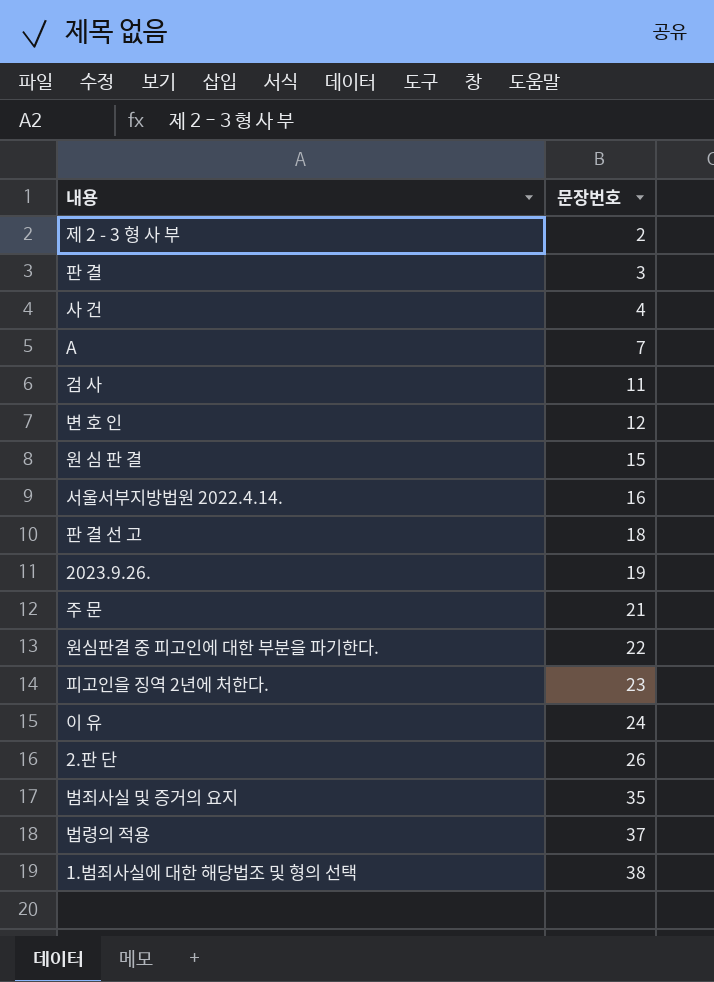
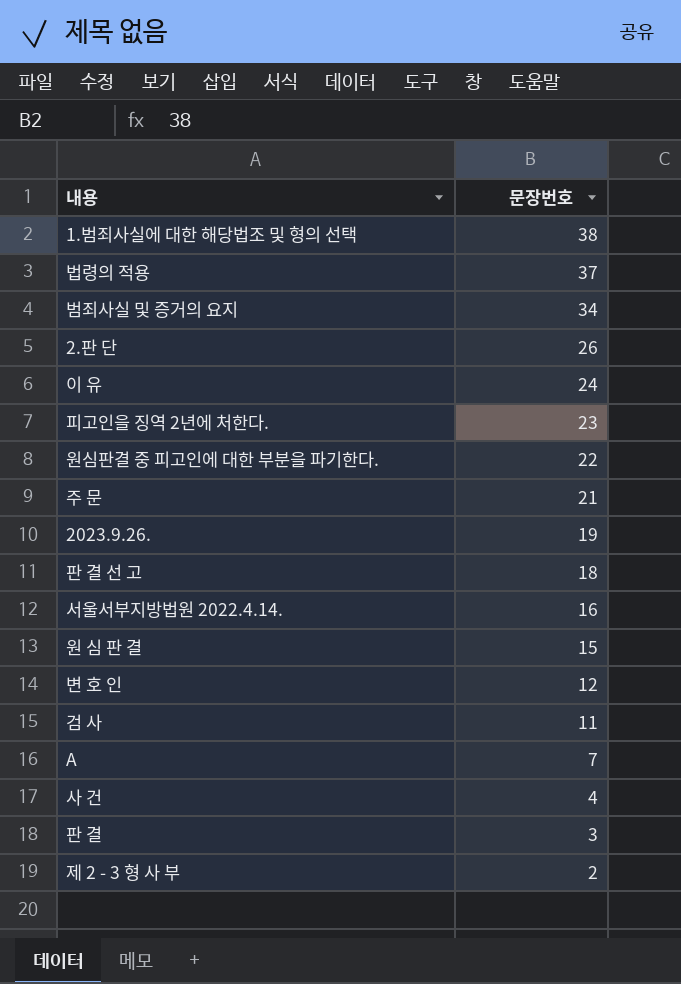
row order: 문장번호 ascending -> 문장번호 descending
범죄사실 및 증거의 요지 | 문장번호: 35 -> 34

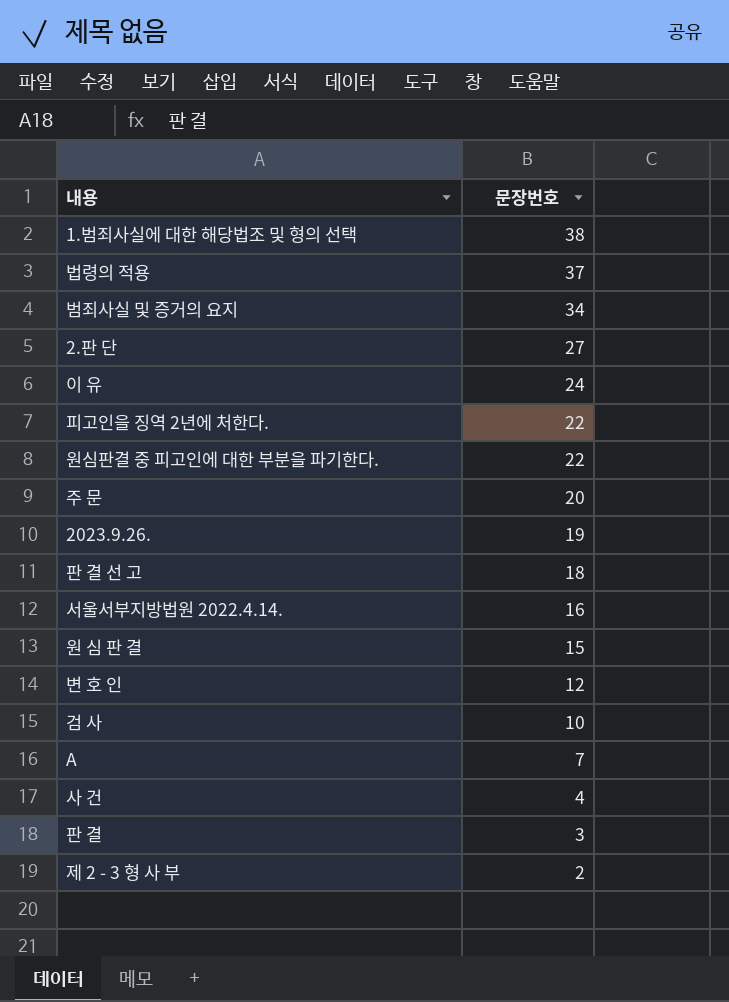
2.판 단 | 문장번호: 26 -> 27
피고인을 징역 2년에 처한다. | 문장번호: 23 -> 22
주 문 | 문장번호: 21 -> 20
검 사 | 문장번호: 11 -> 10

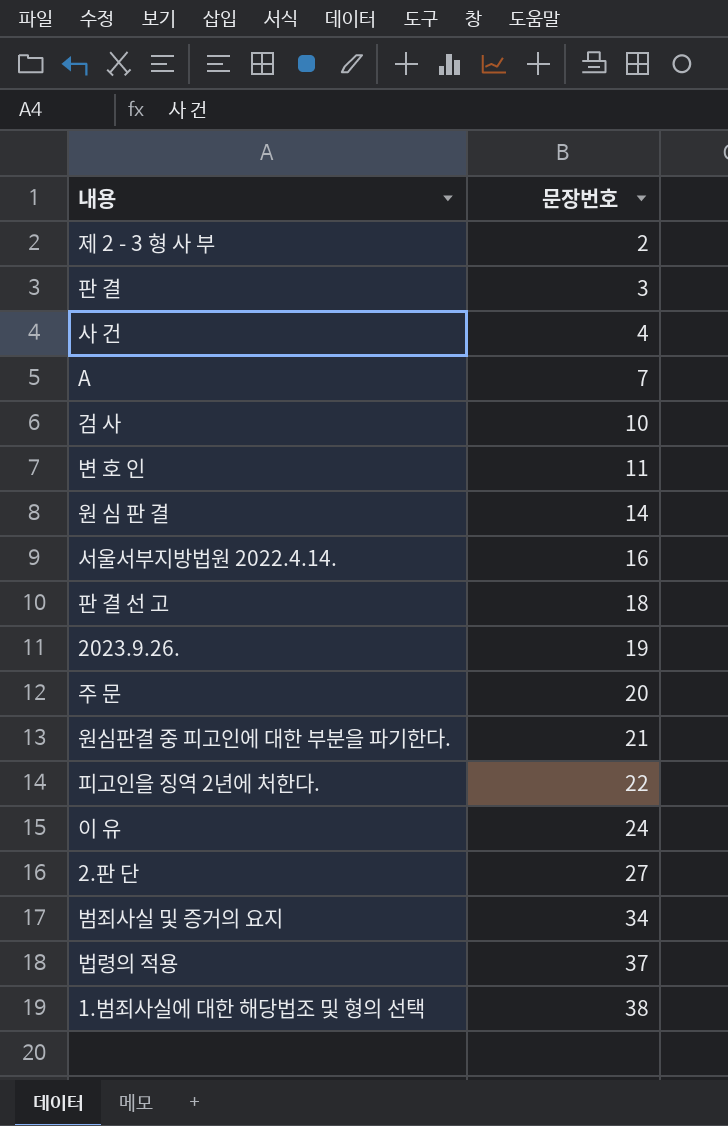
row order: 문장번호 descending -> 문장번호 ascending
변 호 인 | 문장번호: 12 -> 11
원 심 판 결 | 문장번호: 15 -> 14
원심판결 중 피고인에 대한 부분을 파기한다. | 문장번호: 22 -> 21

